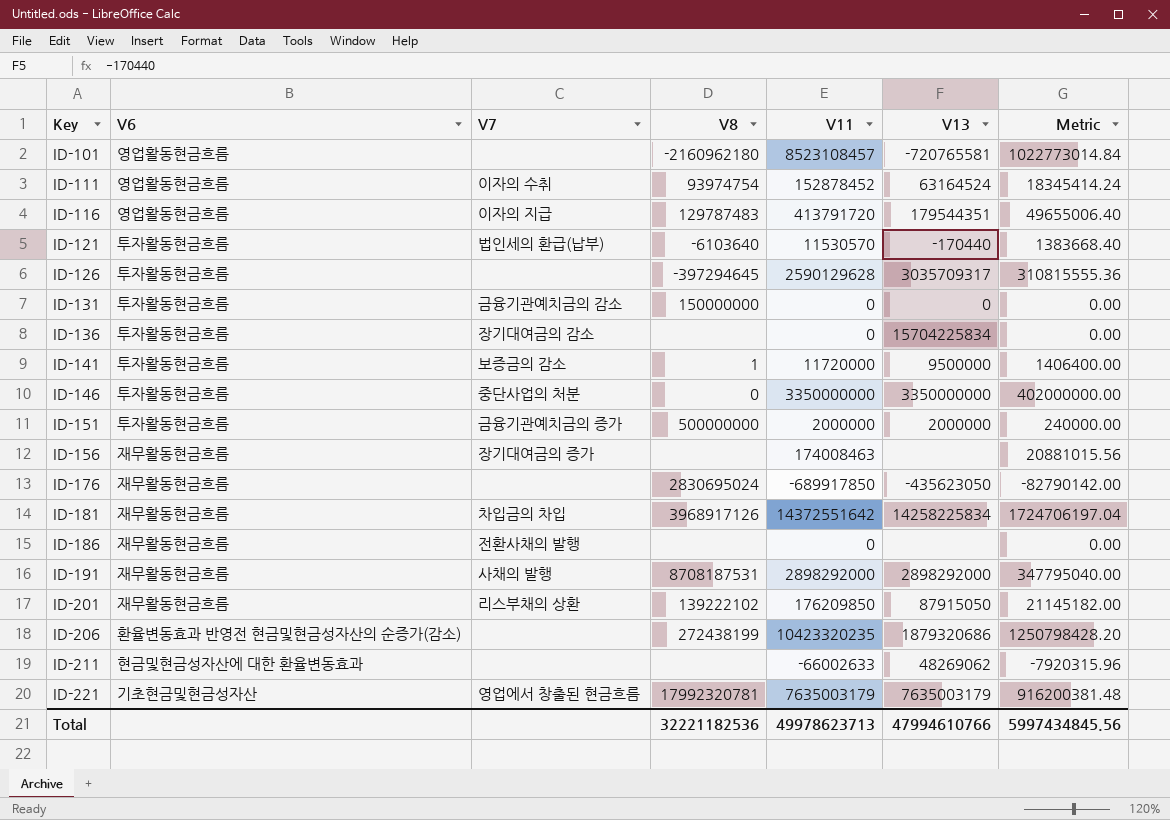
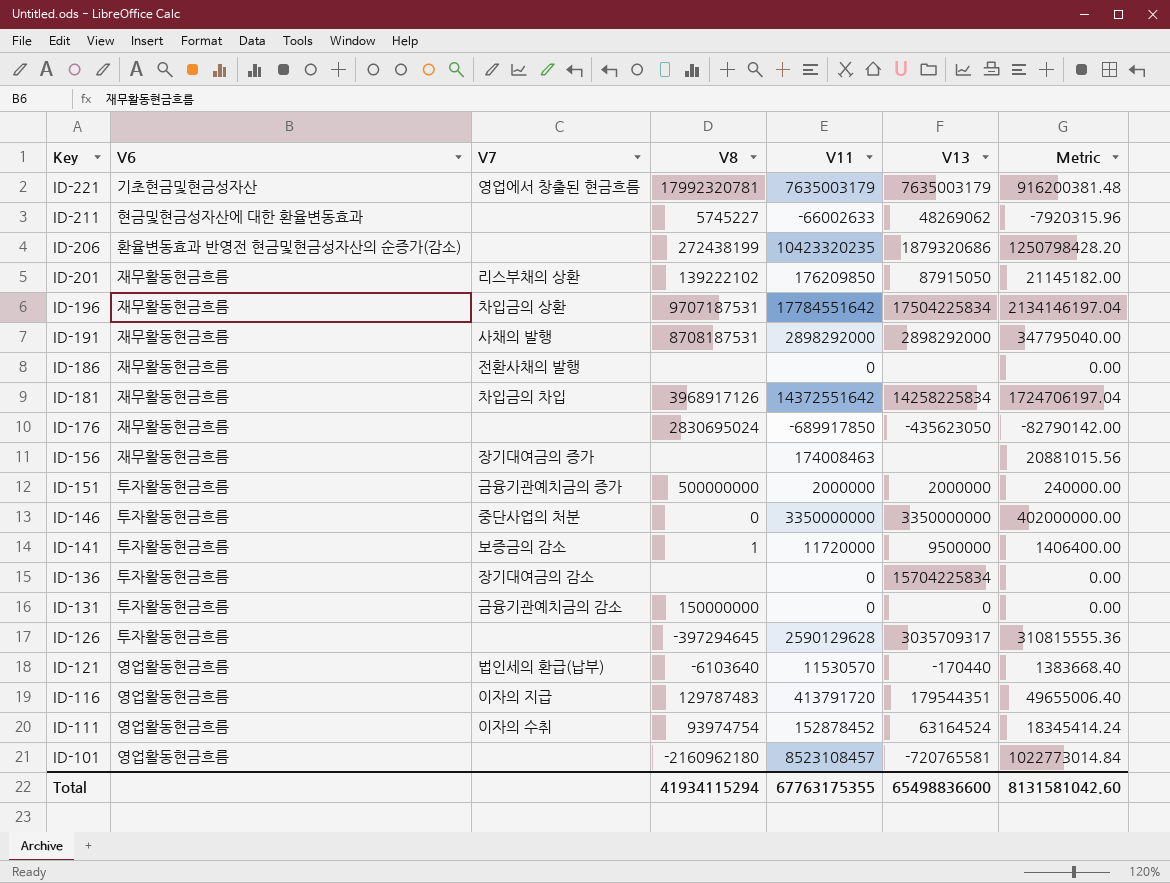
row order: Key ascending -> Key descending
ID-211 | V8: none -> 5745227
row ID-196: none -> 재무활동현금흐름 | 차입금의 상환 | 9707187531 | 17784551642 | 17504225834 | 2134146197.04
ID-121 | V6: 투자활동현금흐름 -> 영업활동현금흐름
Total | V8: 32221182536 -> 41934115294
Total | V11: 49978623713 -> 67763175355
Total | V13: 47994610766 -> 65498836600
Total | Metric: 5997434845.56 -> 8131581042.60

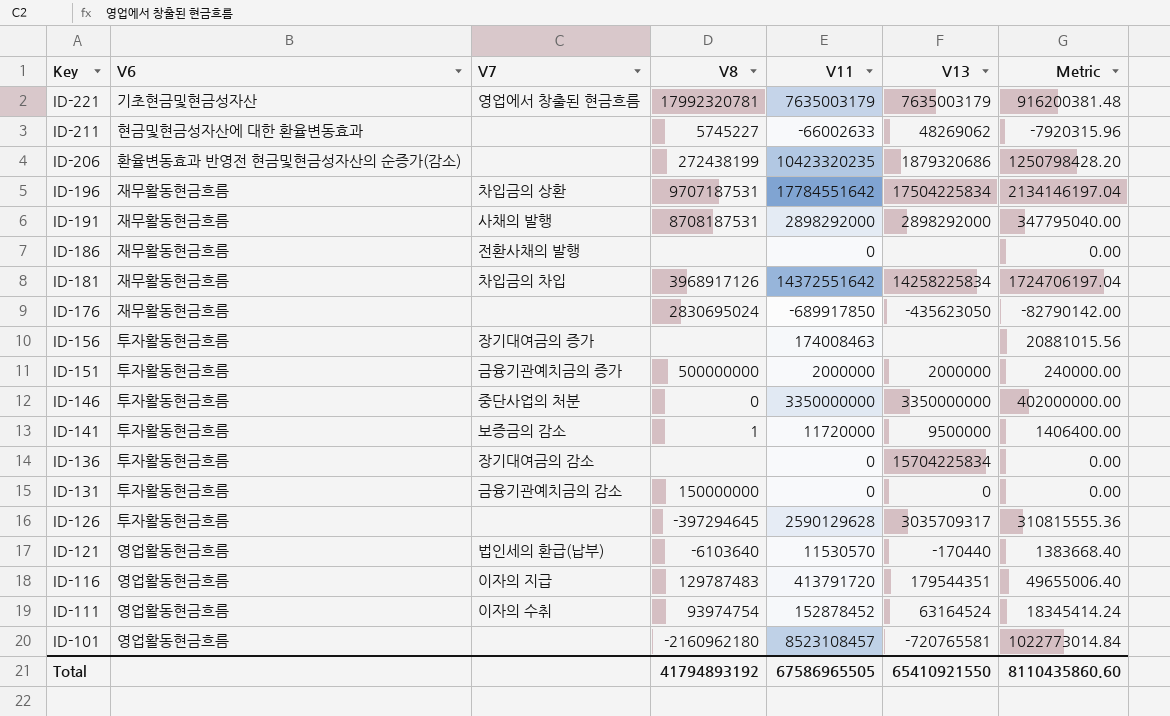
row ID-201: 재무활동현금흐름 | 리스부채의 상환 | 139222102 | 176209850 | 87915050 | 21145182.00 -> none
ID-156 | V6: 재무활동현금흐름 -> 투자활동현금흐름
Total | V8: 41934115294 -> 41794893192
Total | V11: 67763175355 -> 67586965505
Total | V13: 65498836600 -> 65410921550
Total | Metric: 8131581042.60 -> 8110435860.60

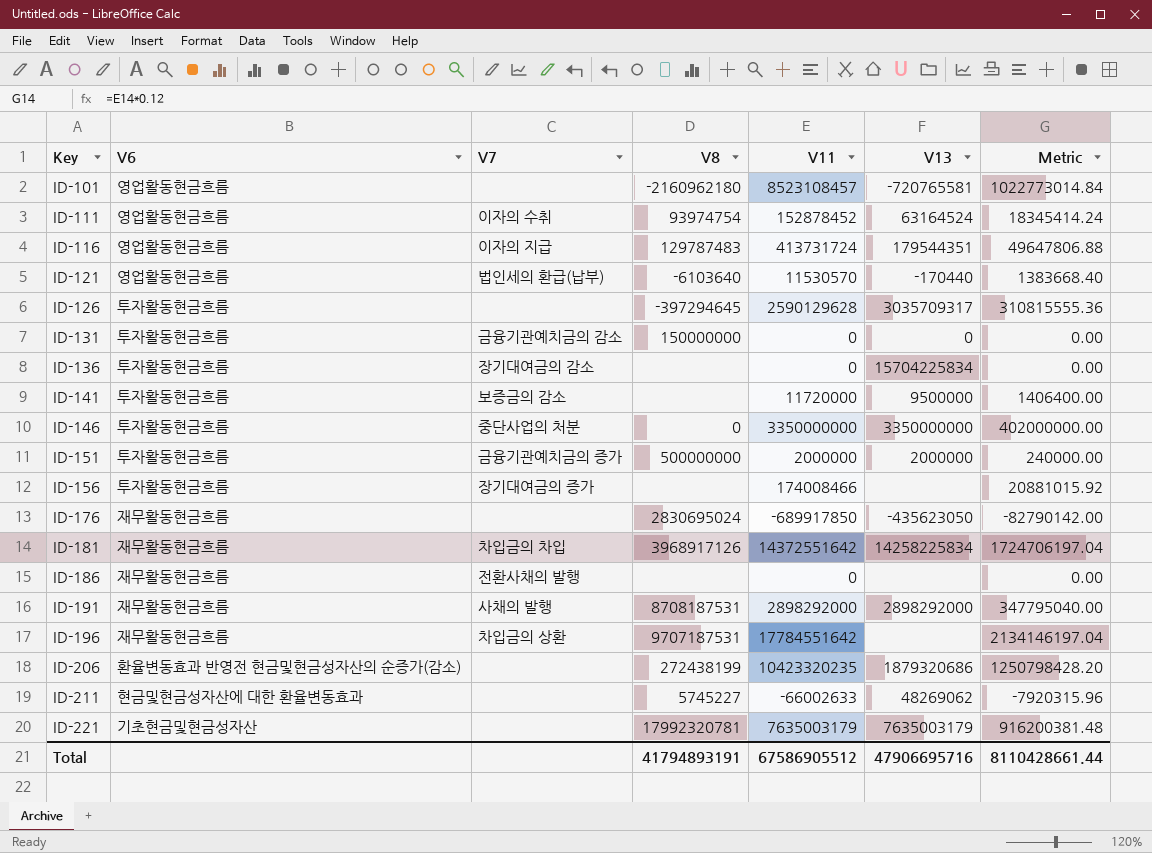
row order: Key descending -> Key ascending
ID-116 | V11: 413791720 -> 413731724
ID-116 | Metric: 49655006.40 -> 49647806.88
ID-141 | V8: 1 -> none
ID-156 | V11: 174008463 -> 174008466
ID-156 | Metric: 20881015.56 -> 20881015.92
ID-196 | V13: 17504225834 -> none
ID-221 | V7: 영업에서 창출된 현금흐름 -> none
Total | V8: 41794893192 -> 41794893191
Total | V11: 67586965505 -> 67586905512
Total | V13: 65410921550 -> 47906695716
Total | Metric: 8110435860.60 -> 8110428661.44

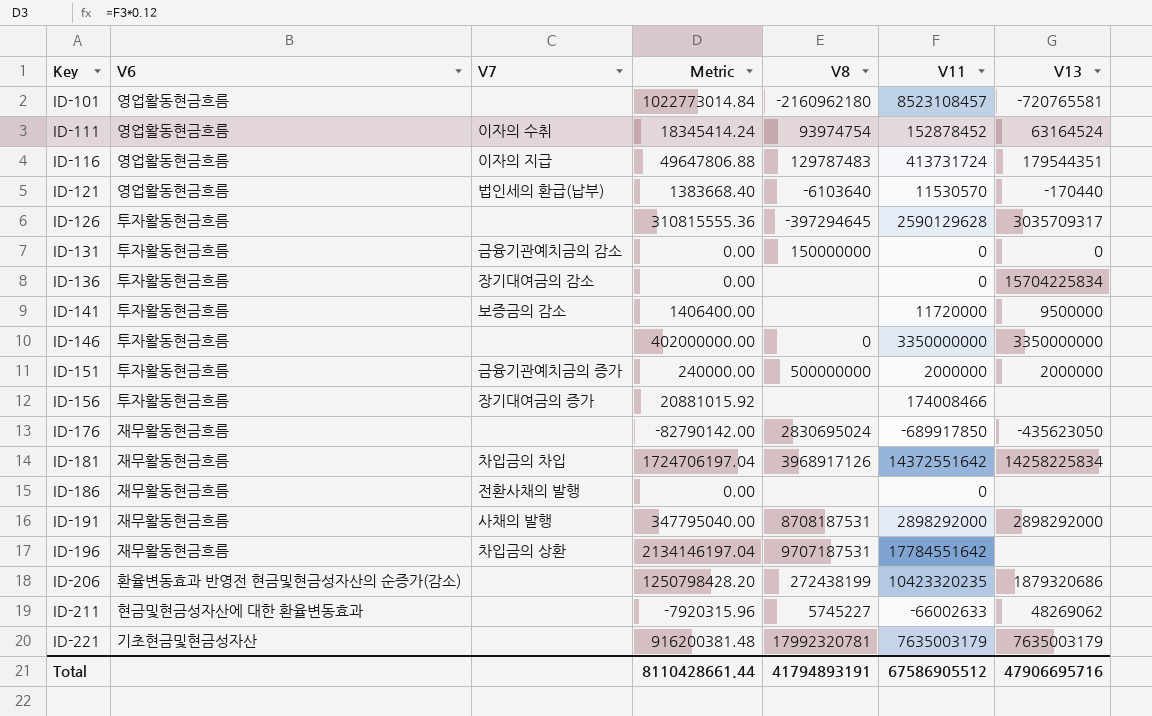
column Metric | position: 7 -> 4
ID-146 | V7: 중단사업의 처분 -> none

